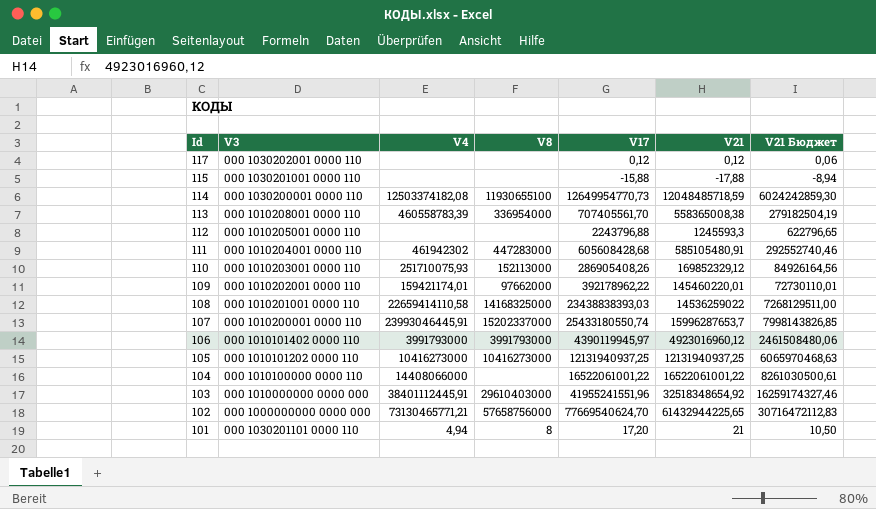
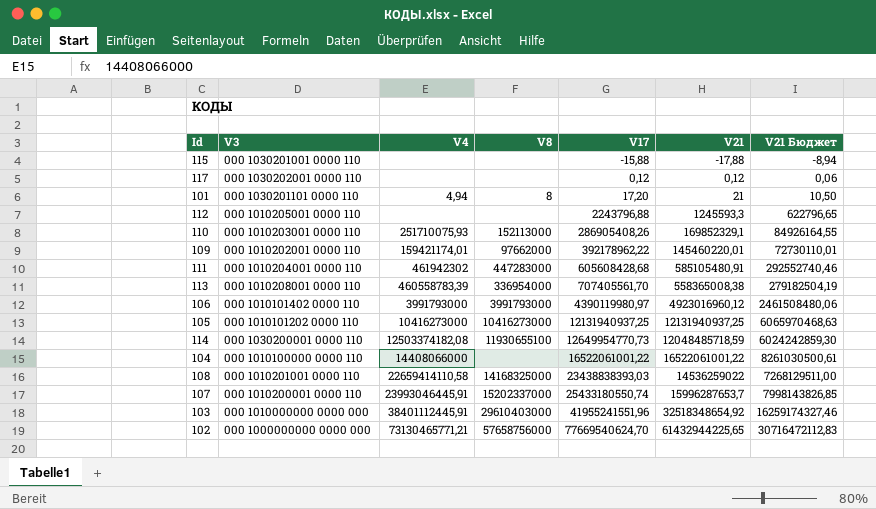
row order: Id descending -> V17 ascending
110 | V21: 169852329,12 -> 169852329,1
110 | V21 Бюджет: 84926164,56 -> 84926164,55
106 | V17: 4390119945,97 -> 4390119980,97

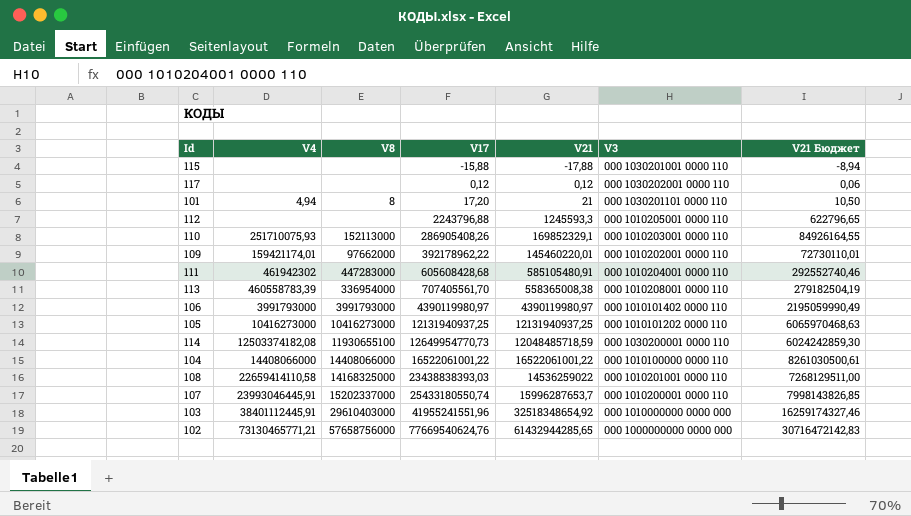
column V3 | position: 2 -> 6
106 | V21: 4923016960,12 -> 4390119980,97
106 | V21 Бюджет: 2461508480,06 -> 2195059990,49
104 | V8: none -> 14408066000
102 | V17: 77669540624,70 -> 77669540624,76
102 | V21: 61432944225,65 -> 61432944285,65
102 | V21 Бюджет: 30716472112,83 -> 30716472142,83

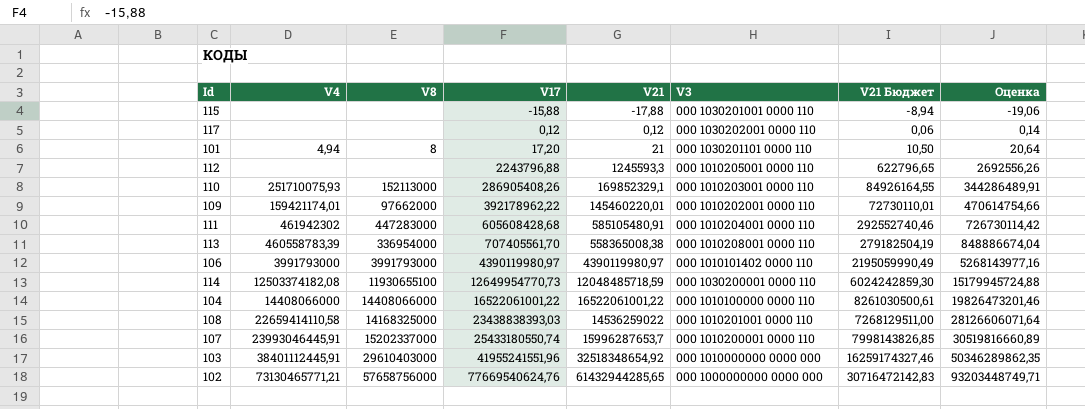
column Оценка | formula: none -> [V17] * 1,2
row 105: 10416273000 | 10416273000 | 12131940937,25 | 12131940937,25 | 000 1010101202 0000 110 | 6065970468,63 -> none

